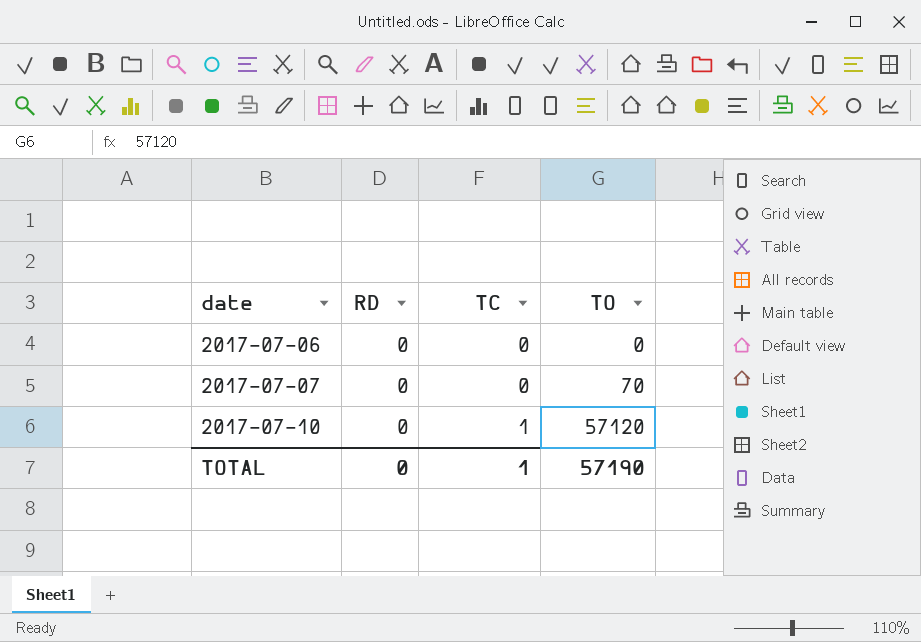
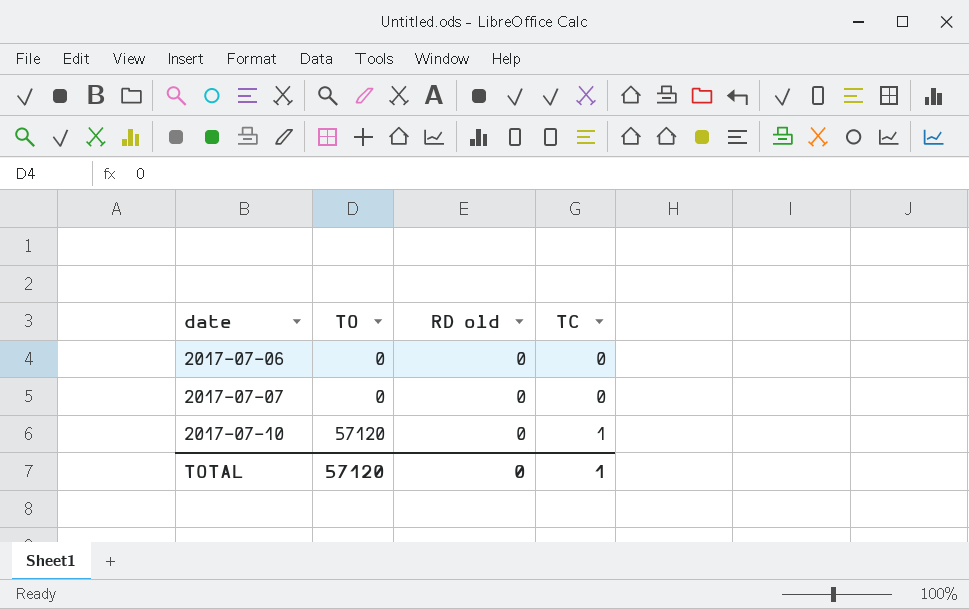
column TO | position: 4 -> 2
column name: RD -> RD old
2017-07-07 | TO: 70 -> 0
TOTAL | TO: 57190 -> 57120

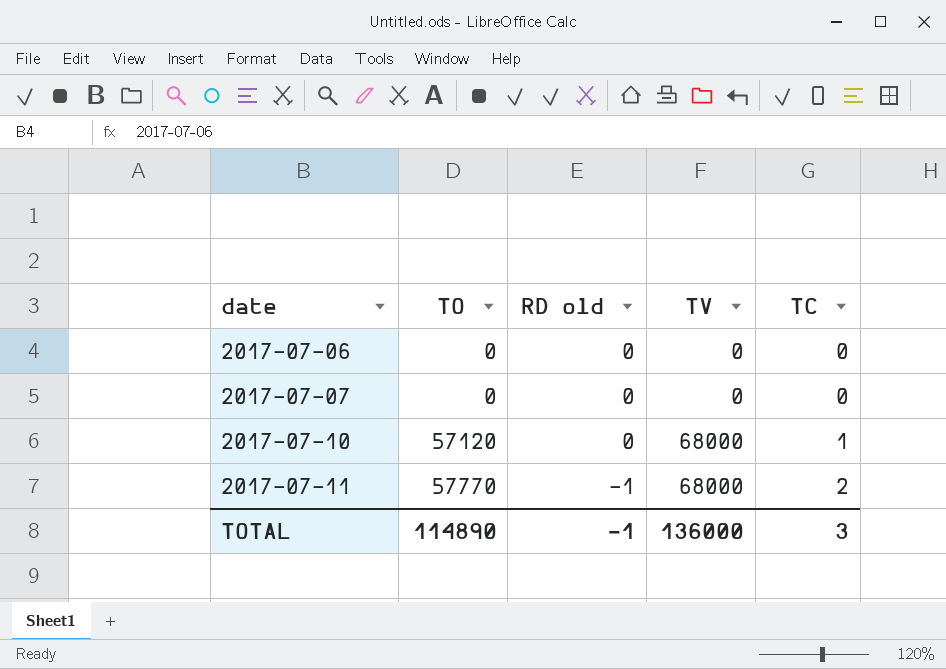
column TV | position: none -> 4
row 2017-07-11: none -> 57770 | -1 | 68000 | 2
TOTAL | TO: 57120 -> 114890
TOTAL | RD old: 0 -> -1
TOTAL | TC: 1 -> 3

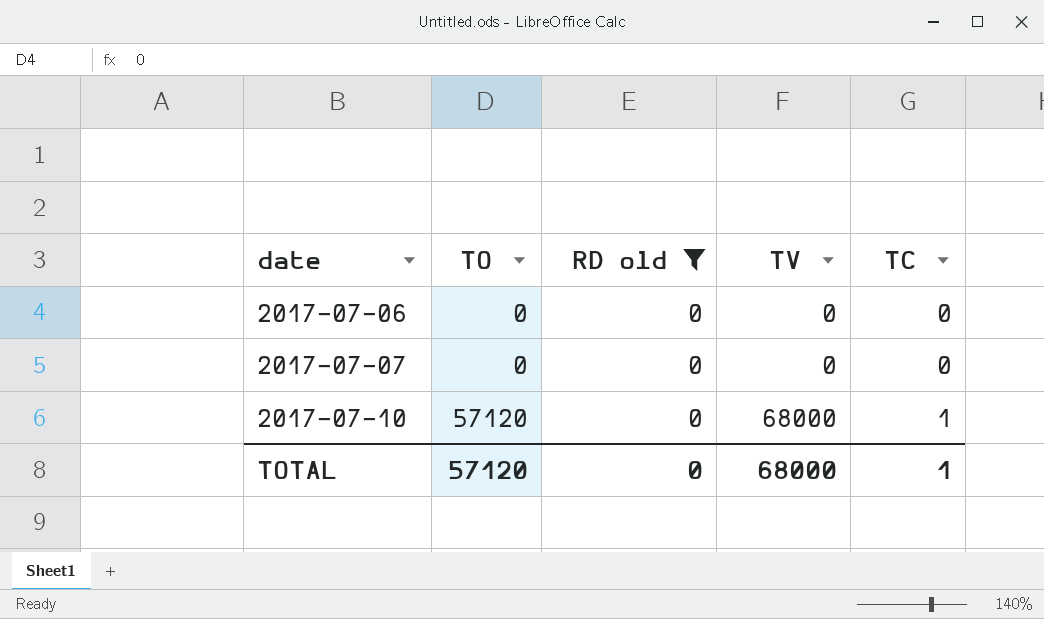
filter: none -> RD old = 0
TOTAL | TO: 114890 -> 57120
TOTAL | RD old: -1 -> 0
TOTAL | TV: 136000 -> 68000
TOTAL | TC: 3 -> 1

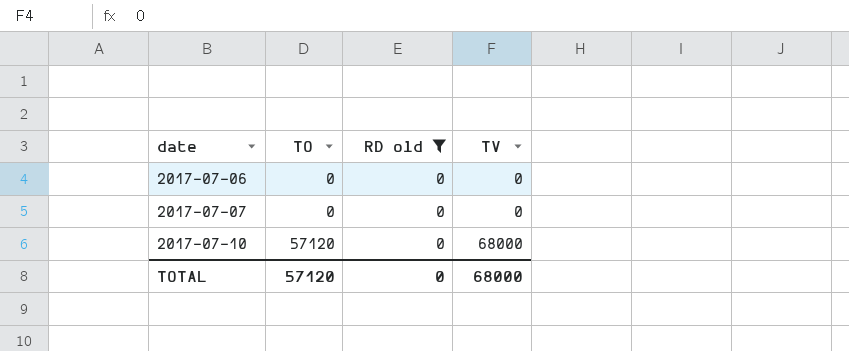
column TC | position: 5 -> none

